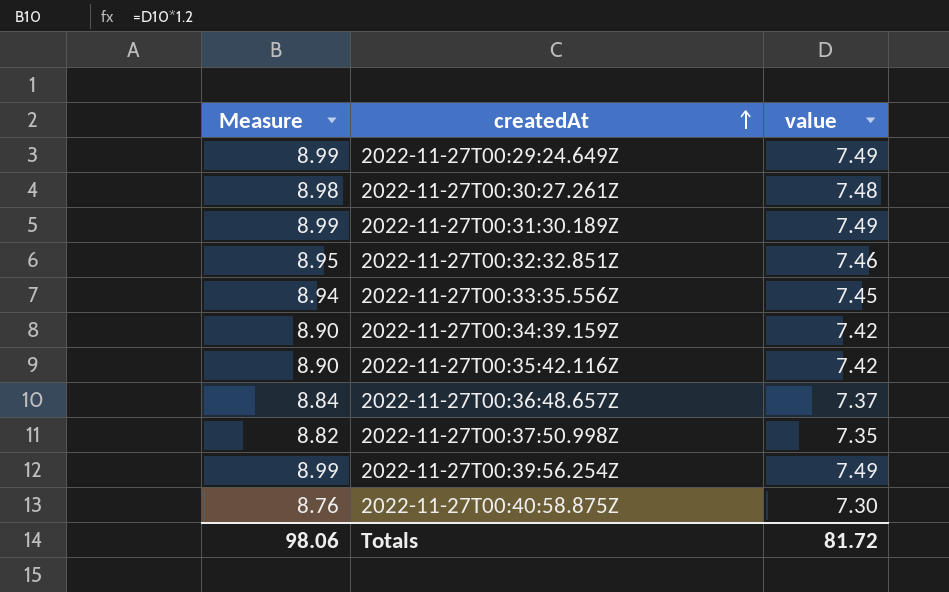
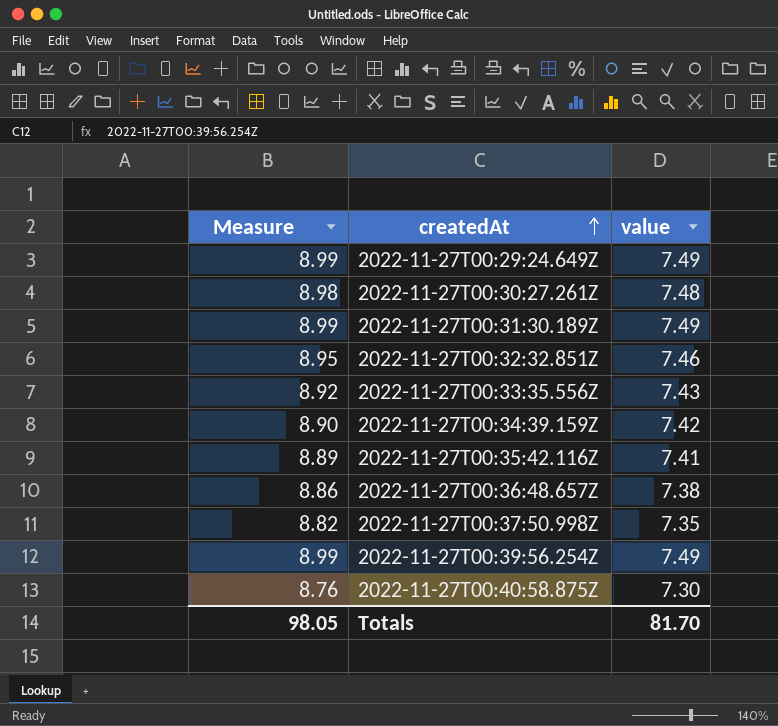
2022-11-27T00:33:35.556Z | Measure: 8.94 -> 8.92
2022-11-27T00:33:35.556Z | value: 7.45 -> 7.43
2022-11-27T00:35:42.116Z | Measure: 8.90 -> 8.89
2022-11-27T00:35:42.116Z | value: 7.42 -> 7.41
2022-11-27T00:36:48.657Z | Measure: 8.84 -> 8.86
2022-11-27T00:36:48.657Z | value: 7.37 -> 7.38
Totals | Measure: 98.06 -> 98.05
Totals | value: 81.72 -> 81.70

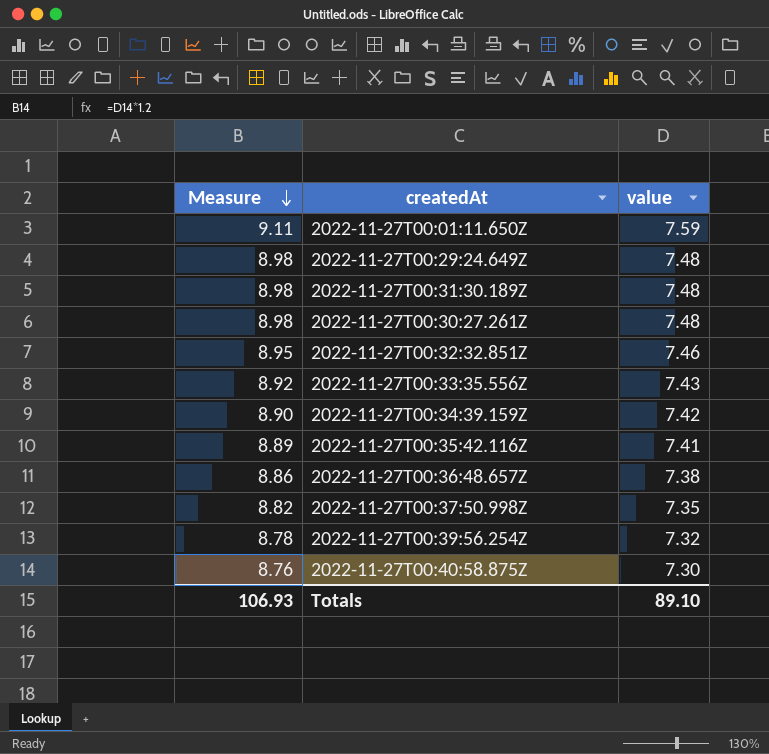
row order: createdAt ascending -> Measure descending
row 2022-11-27T00:01:11.650Z: none -> 9.11 | 7.59
2022-11-27T00:29:24.649Z | Measure: 8.99 -> 8.98
2022-11-27T00:29:24.649Z | value: 7.49 -> 7.48
2022-11-27T00:31:30.189Z | Measure: 8.99 -> 8.98
2022-11-27T00:31:30.189Z | value: 7.49 -> 7.48
2022-11-27T00:39:56.254Z | Measure: 8.99 -> 8.78
2022-11-27T00:39:56.254Z | value: 7.49 -> 7.32
Totals | Measure: 98.05 -> 106.93
Totals | value: 81.70 -> 89.10

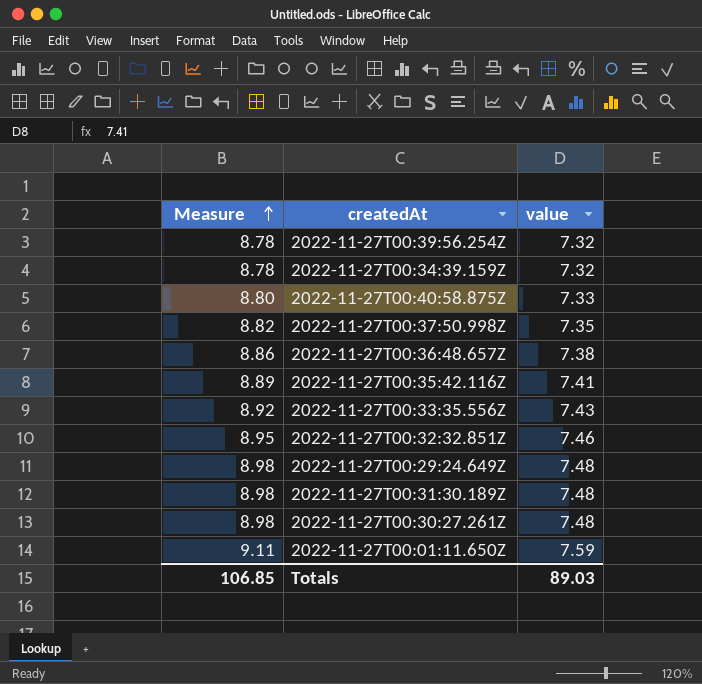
row order: Measure descending -> Measure ascending
2022-11-27T00:34:39.159Z | Measure: 8.90 -> 8.78
2022-11-27T00:34:39.159Z | value: 7.42 -> 7.32
2022-11-27T00:40:58.875Z | Measure: 8.76 -> 8.80
2022-11-27T00:40:58.875Z | value: 7.30 -> 7.33
Totals | Measure: 106.93 -> 106.85
Totals | value: 89.10 -> 89.03

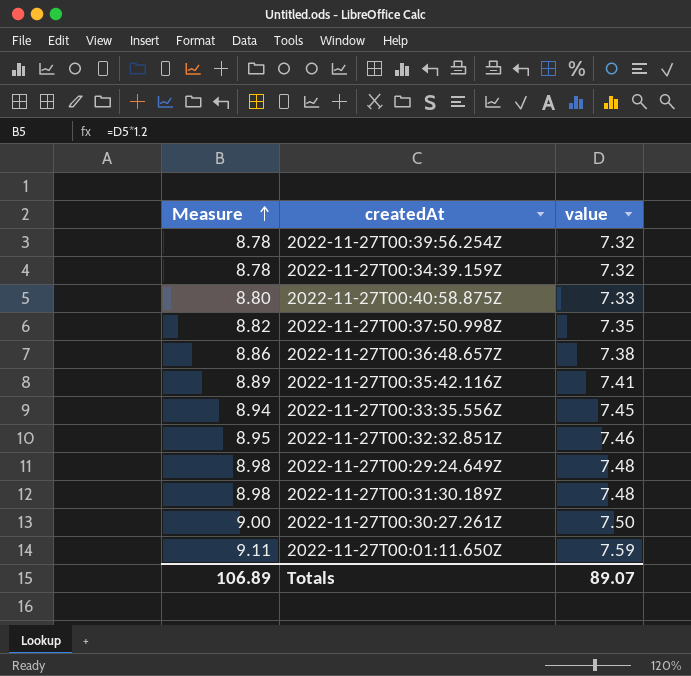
2022-11-27T00:33:35.556Z | Measure: 8.92 -> 8.94
2022-11-27T00:33:35.556Z | value: 7.43 -> 7.45
2022-11-27T00:30:27.261Z | Measure: 8.98 -> 9.00
2022-11-27T00:30:27.261Z | value: 7.48 -> 7.50
Totals | Measure: 106.85 -> 106.89
Totals | value: 89.03 -> 89.07

